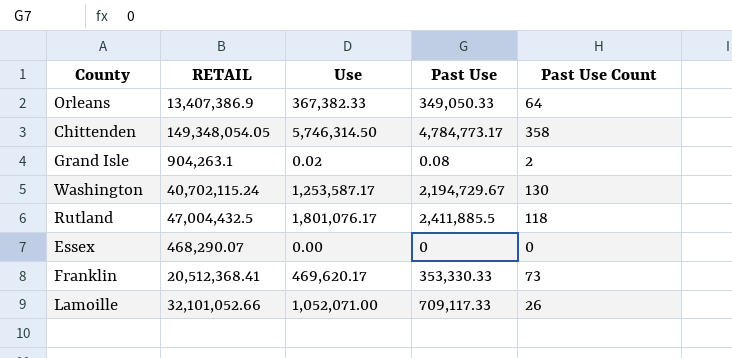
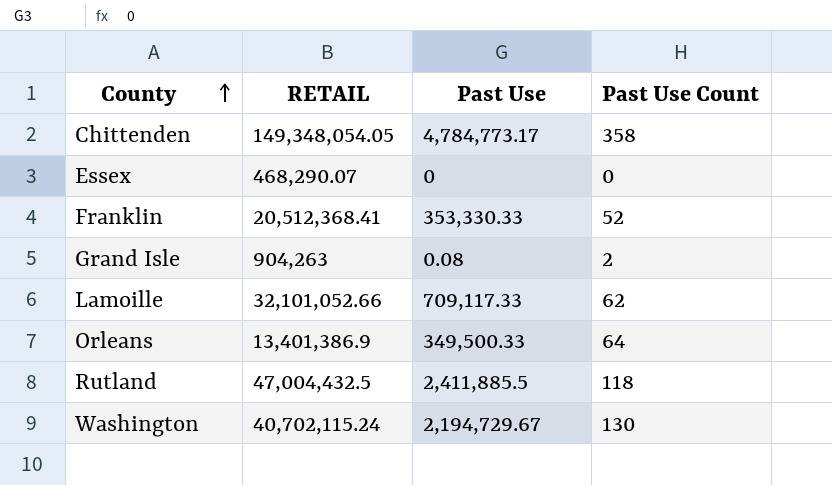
row order: none -> County ascending
column Use | position: 3 -> none
Franklin | Past Use Count: 73 -> 52
Grand Isle | RETAIL: 904,263.1 -> 904,263
Lamoille | Past Use Count: 26 -> 62
Orleans | RETAIL: 13,407,386.9 -> 13,401,386.9
Orleans | Past Use: 349,050.33 -> 349,500.33

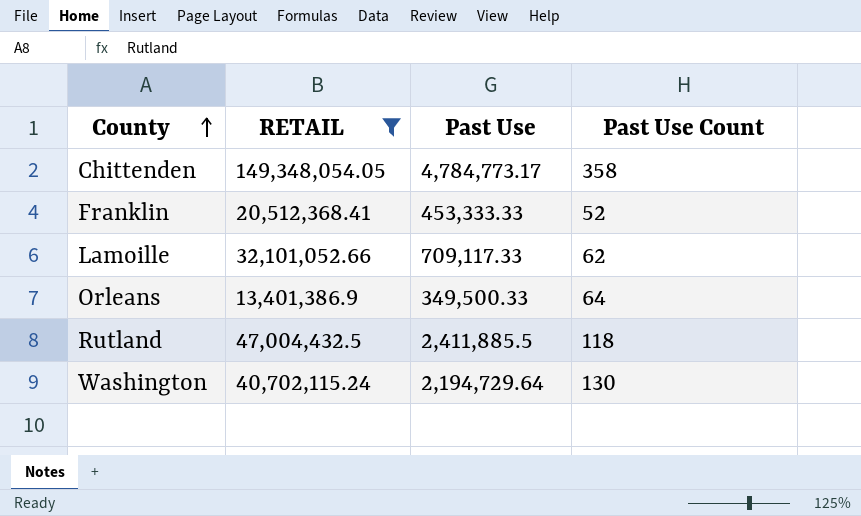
filter: none -> RETAIL >= 13,401,386.9
Franklin | Past Use: 353,330.33 -> 453,333.33
Washington | Past Use: 2,194,729.67 -> 2,194,729.64

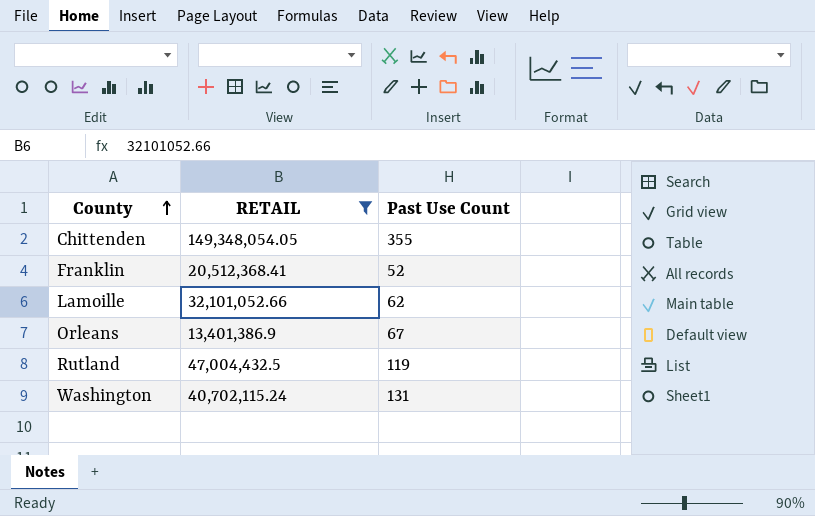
column Past Use | position: 3 -> none
Chittenden | Past Use Count: 358 -> 355
Orleans | Past Use Count: 64 -> 67
Rutland | Past Use Count: 118 -> 119
Washington | Past Use Count: 130 -> 131

